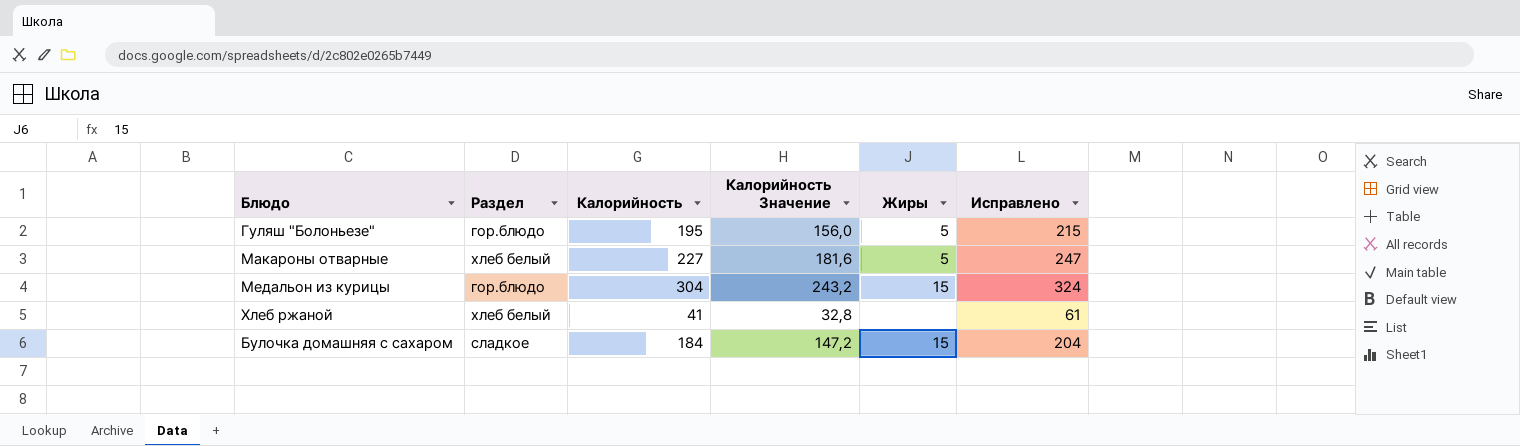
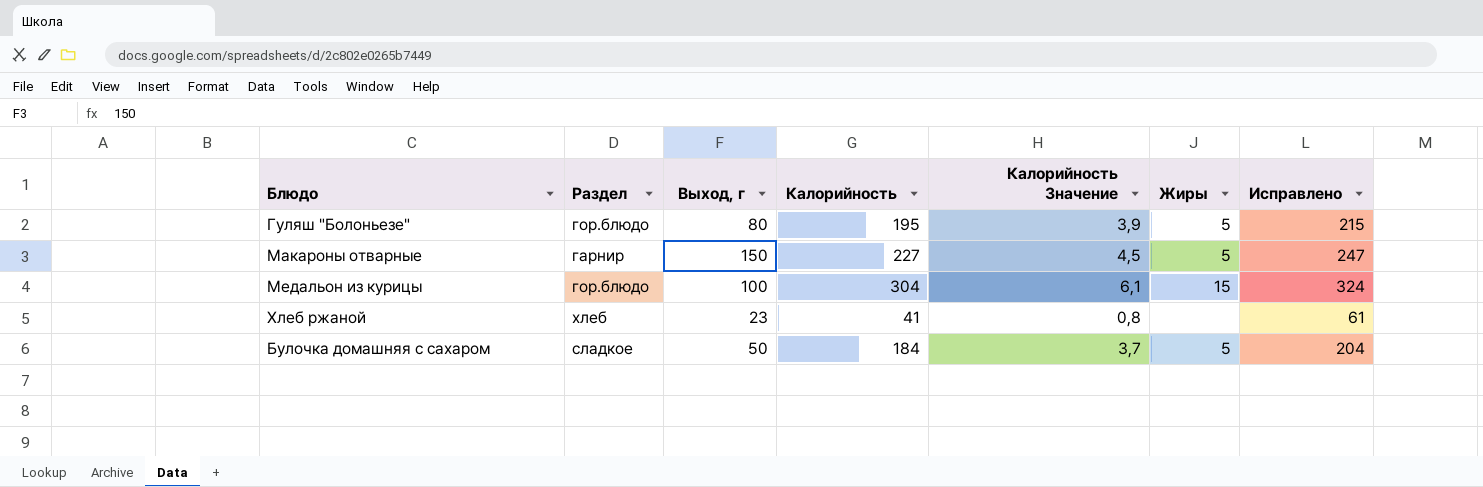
column Выход, г | position: none -> 3
column Калорийность Значение | formula: [Калорийность] * 0,8 -> [Калорийность] * 0,02
Макароны отварные | Раздел: хлеб белый -> гарнир
Хлеб ржаной | Раздел: хлеб белый -> хлеб
Булочка домашняя с сахаром | Жиры: 15 -> 5

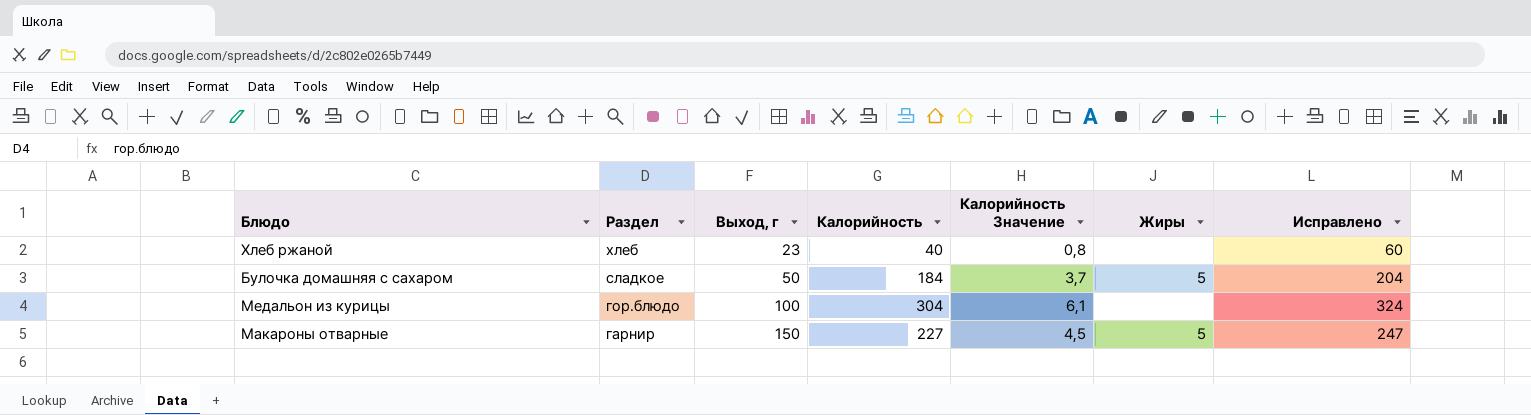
row order: none -> Раздел descending
row Гуляш "Болоньезе": гор.блюдо | 80 | 195 | 3,9 | 5 | 215 -> none
Хлеб ржаной | Калорийность: 41 -> 40
Хлеб ржаной | Исправлено: 61 -> 60
Медальон из курицы | Жиры: 15 -> none

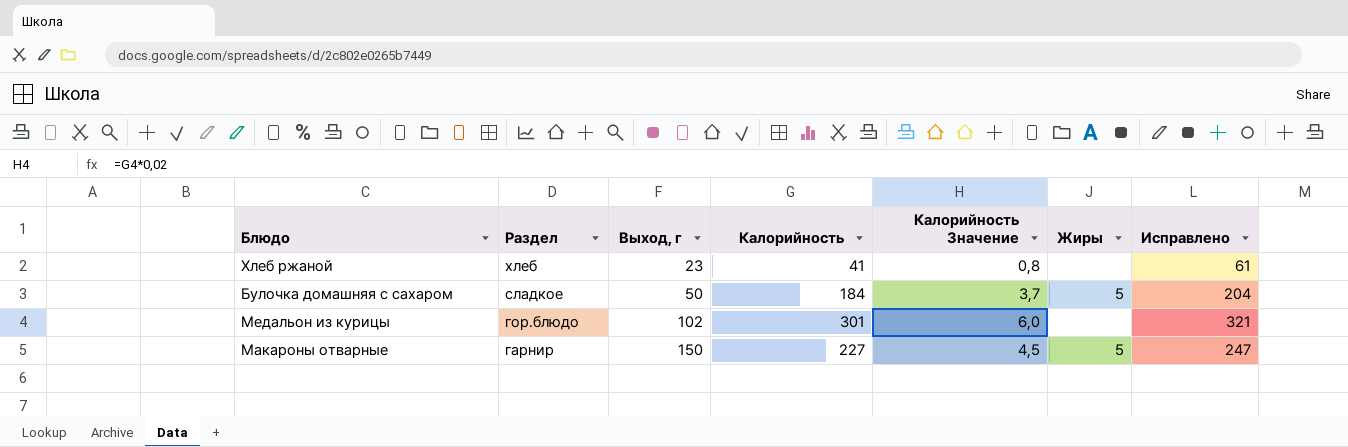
Хлеб ржаной | Калорийность: 40 -> 41
Хлеб ржаной | Исправлено: 60 -> 61
Медальон из курицы | Выход, г: 100 -> 102
Медальон из курицы | Калорийность: 304 -> 301
Медальон из курицы | Калорийность Значение: 6,1 -> 6,0
Медальон из курицы | Исправлено: 324 -> 321

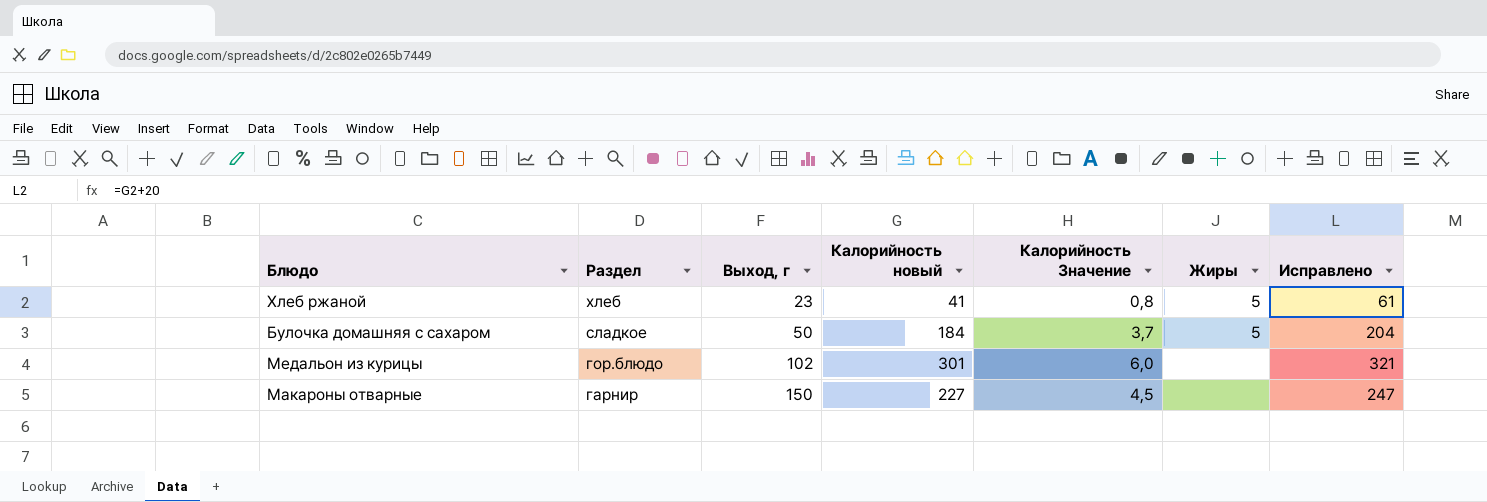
column name: Калорийность -> Калорийность новый
Хлеб ржаной | Жиры: none -> 5
Макароны отварные | Жиры: 5 -> none

